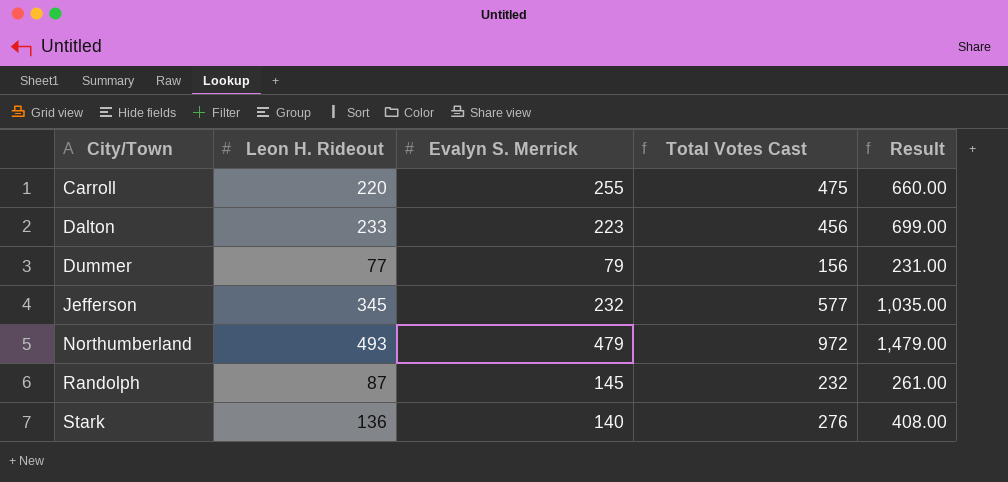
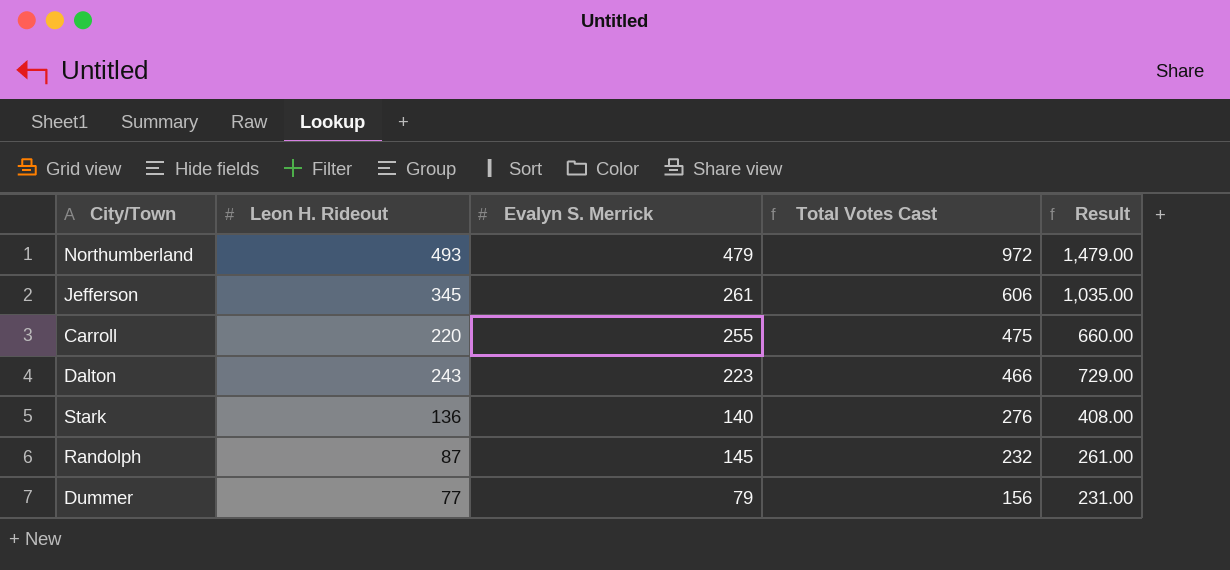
row order: City/Town ascending -> Total Votes Cast descending
Jefferson | Evalyn S. Merrick: 232 -> 261
Jefferson | Total Votes Cast: 577 -> 606
Dalton | Leon H. Rideout: 233 -> 243
Dalton | Total Votes Cast: 456 -> 466
Dalton | Result: 699.00 -> 729.00

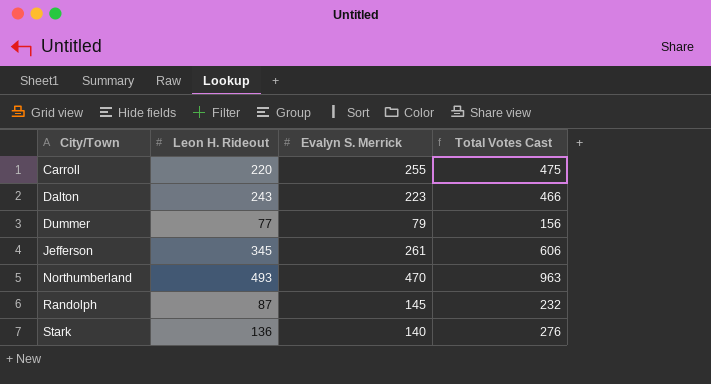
row order: Total Votes Cast descending -> City/Town ascending
column Result | formula: [Leon H. Rideout] * 3 -> none
Northumberland | Evalyn S. Merrick: 479 -> 470
Northumberland | Total Votes Cast: 972 -> 963

